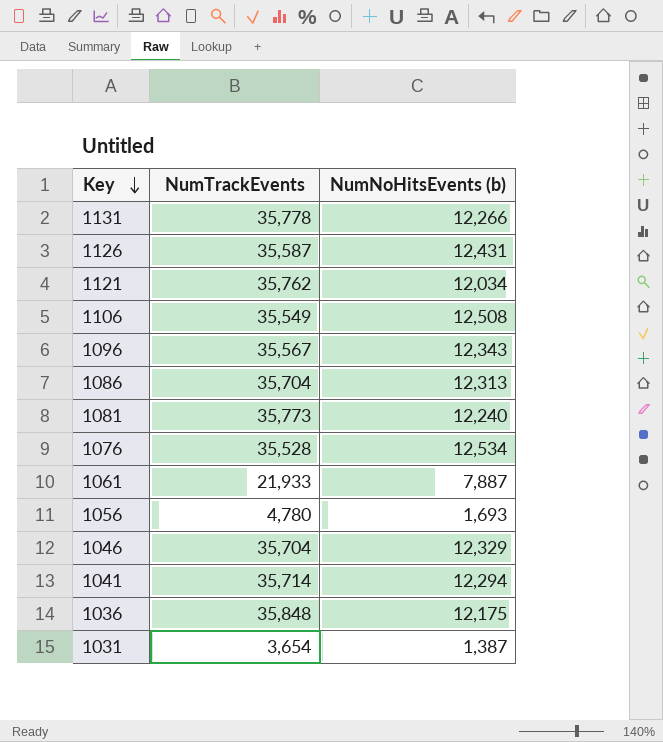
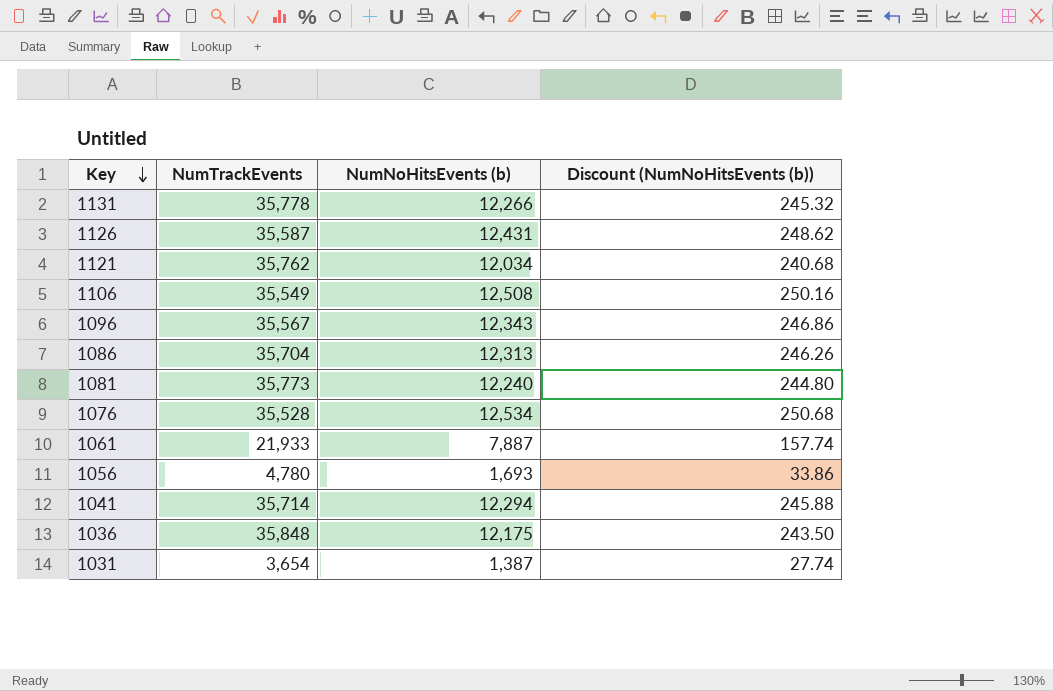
column Discount (NumNoHitsEvents (b)) | formula: none -> [NumNoHitsEvents (b)] * 0.02
row 1046: 35,704 | 12,329 -> none

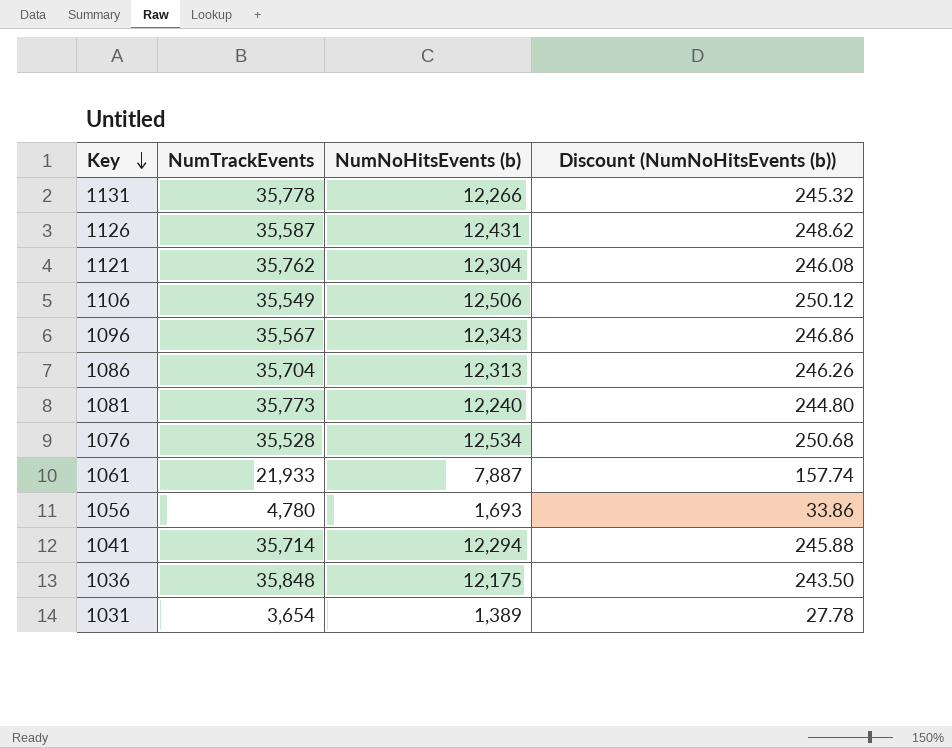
1121 | NumNoHitsEvents (b): 12,034 -> 12,304
1121 | Discount (NumNoHitsEvents (b)): 240.68 -> 246.08
1106 | NumNoHitsEvents (b): 12,508 -> 12,506
1106 | Discount (NumNoHitsEvents (b)): 250.16 -> 250.12
1031 | NumNoHitsEvents (b): 1,387 -> 1,389
1031 | Discount (NumNoHitsEvents (b)): 27.74 -> 27.78

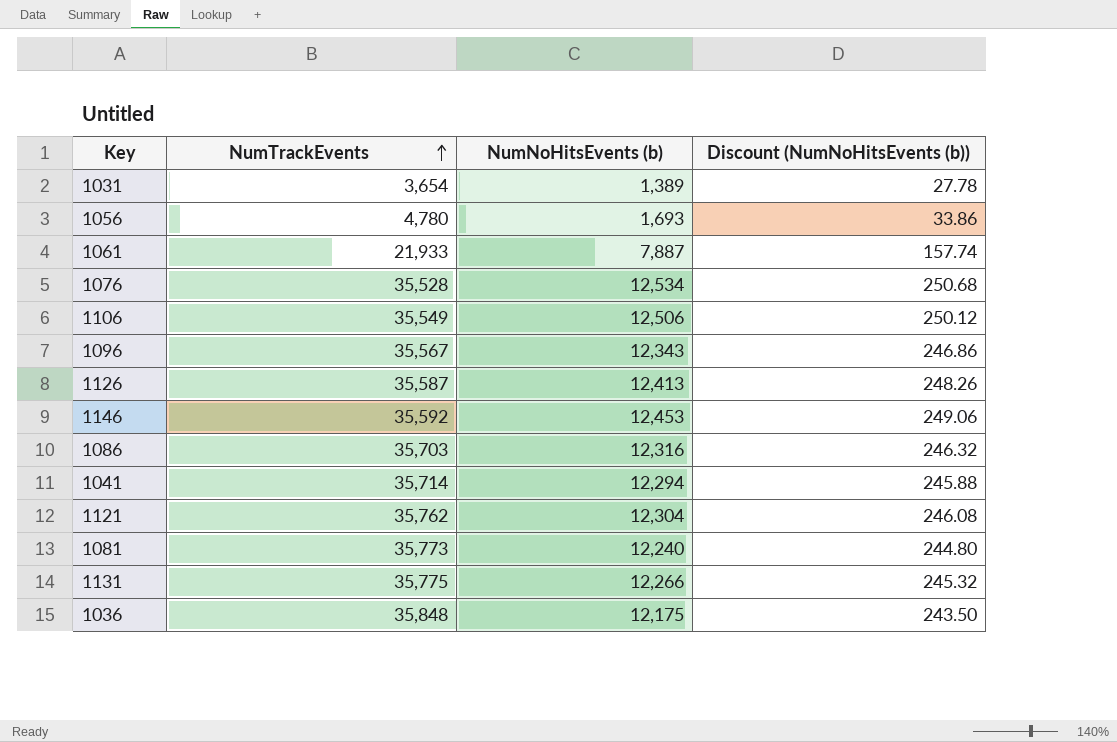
row order: Key descending -> NumTrackEvents ascending
1126 | NumNoHitsEvents (b): 12,431 -> 12,413
1126 | Discount (NumNoHitsEvents (b)): 248.62 -> 248.26
row 1146: none -> 35,592 | 12,453 | 249.06
1086 | NumTrackEvents: 35,704 -> 35,703
1086 | NumNoHitsEvents (b): 12,313 -> 12,316
1086 | Discount (NumNoHitsEvents (b)): 246.26 -> 246.32
1131 | NumTrackEvents: 35,778 -> 35,775

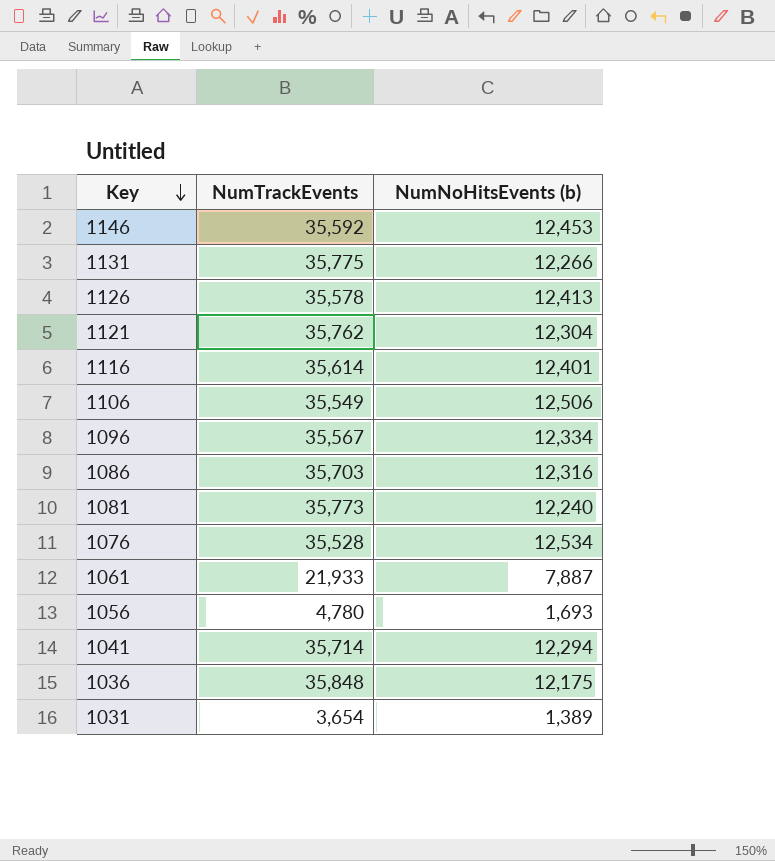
row order: NumTrackEvents ascending -> Key descending
column Discount (NumNoHitsEvents (b)) | formula: [NumNoHitsEvents (b)] * 0.02 -> none
1126 | NumTrackEvents: 35,587 -> 35,578
row 1116: none -> 35,614 | 12,401
1096 | NumNoHitsEvents (b): 12,343 -> 12,334

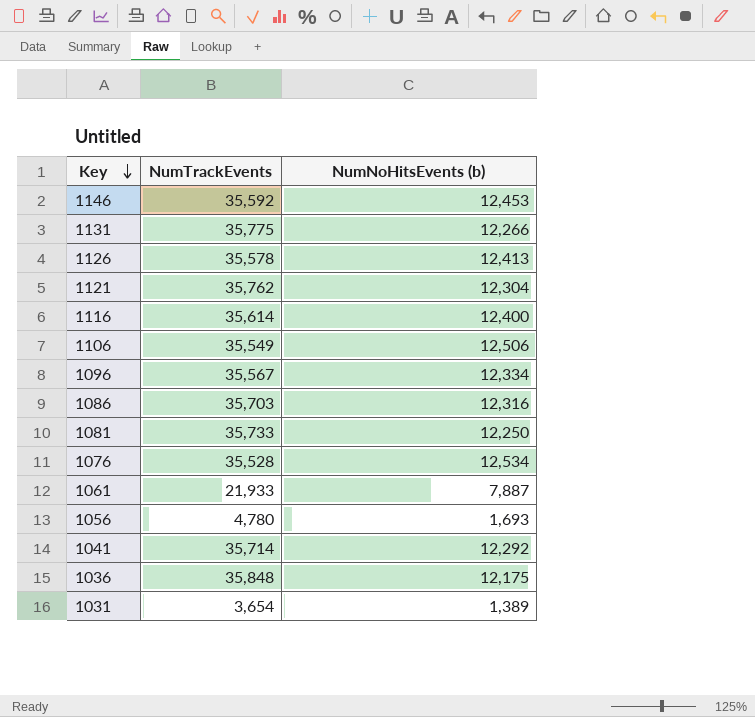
1116 | NumNoHitsEvents (b): 12,401 -> 12,400
1081 | NumTrackEvents: 35,773 -> 35,733
1081 | NumNoHitsEvents (b): 12,240 -> 12,250
1041 | NumNoHitsEvents (b): 12,294 -> 12,292

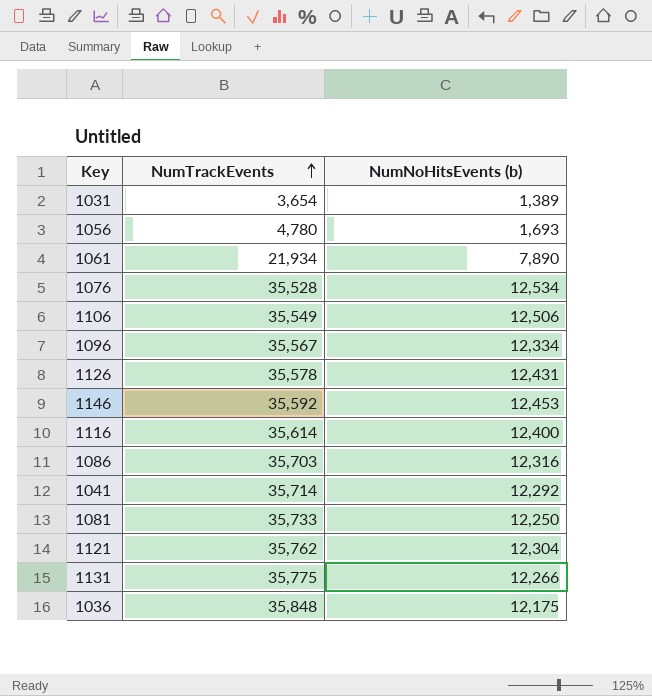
row order: Key descending -> NumTrackEvents ascending
1061 | NumTrackEvents: 21,933 -> 21,934
1061 | NumNoHitsEvents (b): 7,887 -> 7,890
1126 | NumNoHitsEvents (b): 12,413 -> 12,431

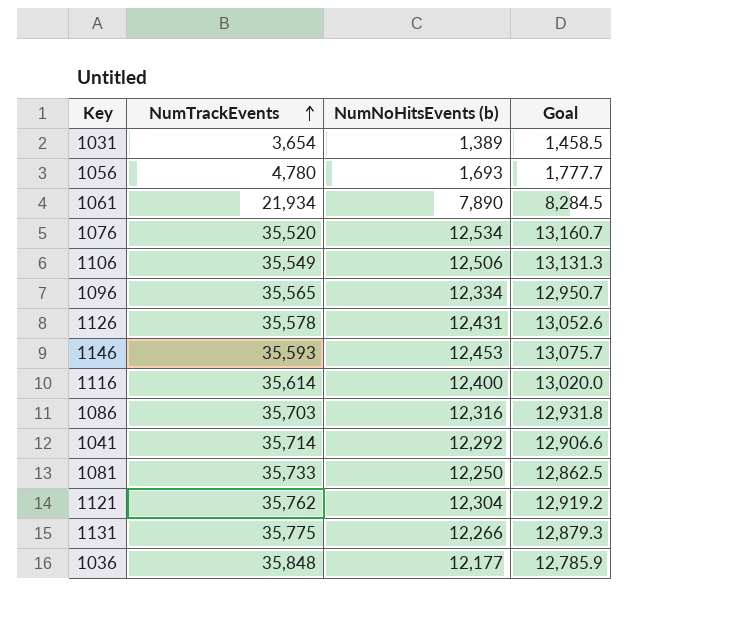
column Goal | formula: none -> [NumNoHitsEvents (b)] * 1.05
1076 | NumTrackEvents: 35,528 -> 35,520
1096 | NumTrackEvents: 35,567 -> 35,565
1146 | NumTrackEvents: 35,592 -> 35,593
1036 | NumNoHitsEvents (b): 12,175 -> 12,177

